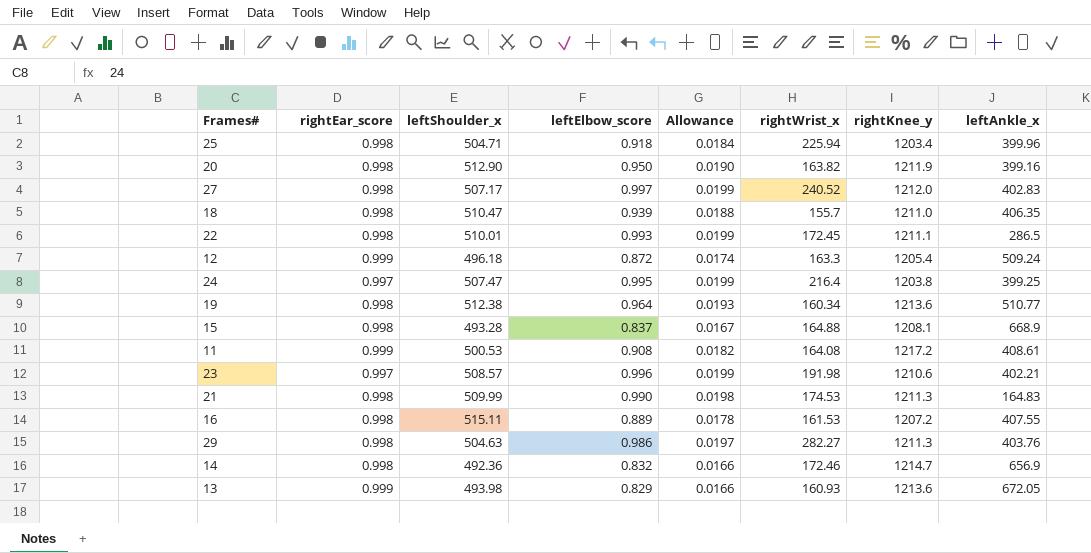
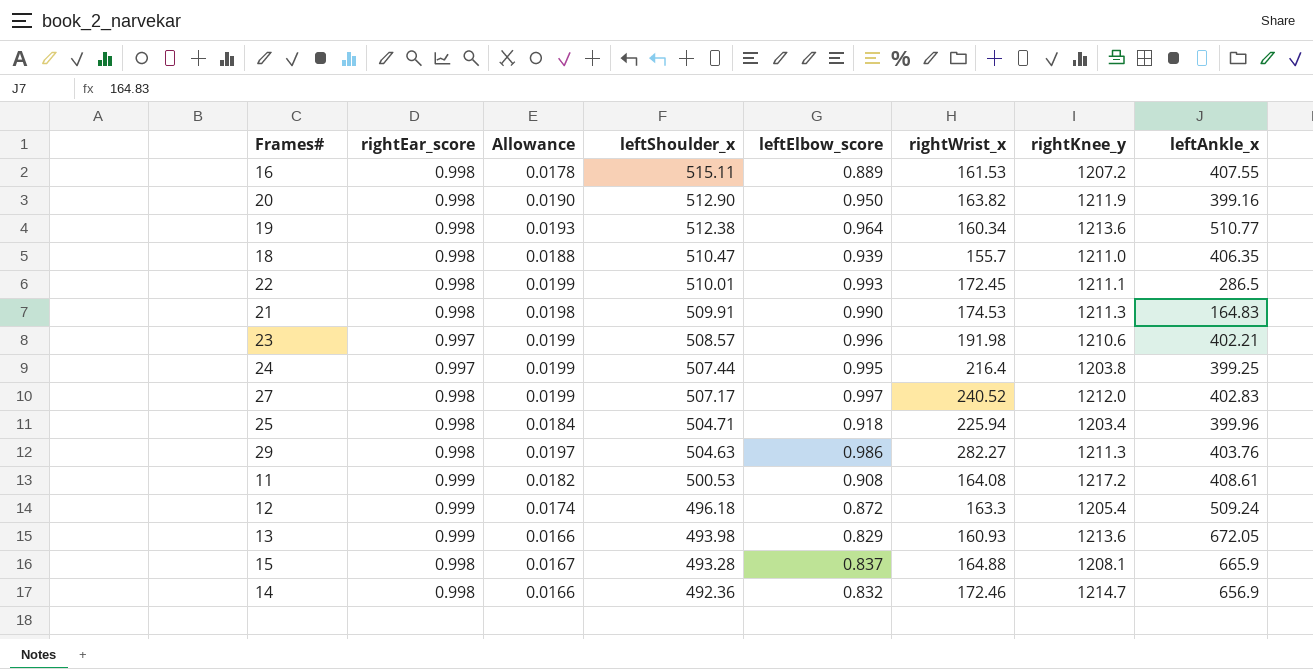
row order: none -> leftShoulder_x descending
column Allowance | position: 5 -> 3
21 | leftShoulder_x: 509.99 -> 509.91
24 | leftShoulder_x: 507.47 -> 507.44
15 | leftAnkle_x: 668.9 -> 665.9

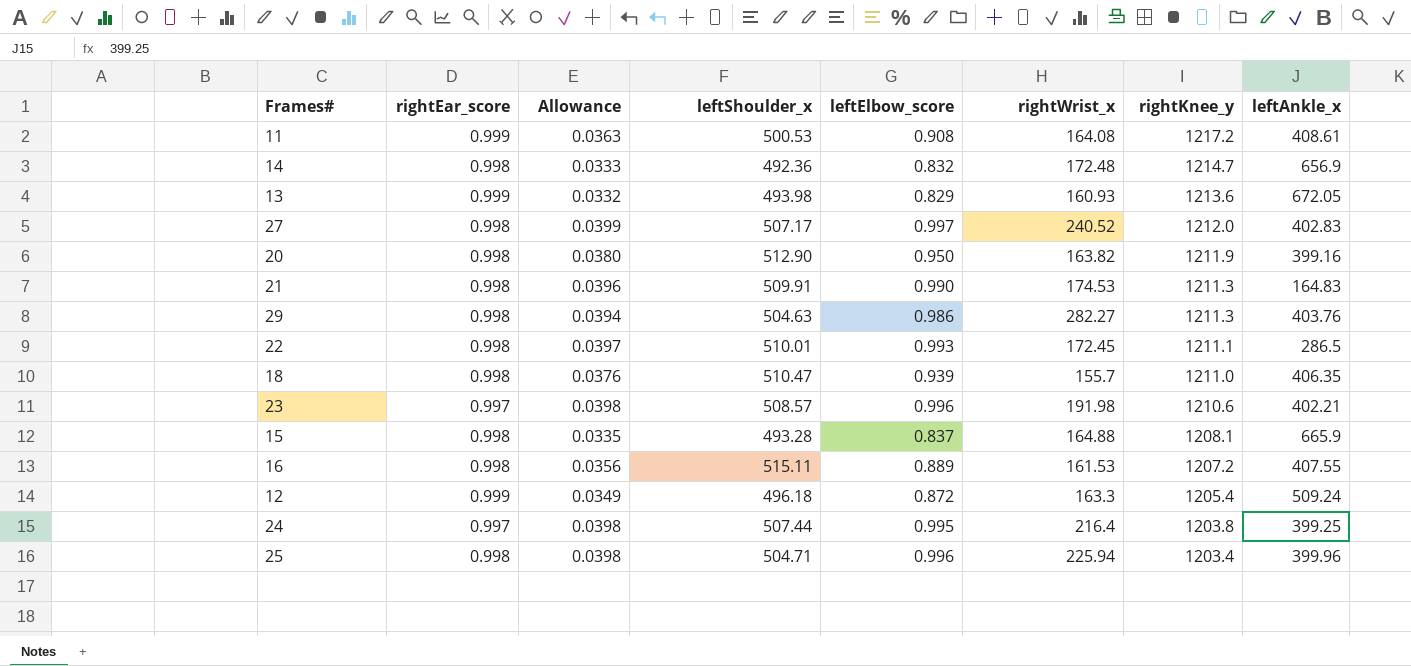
row order: leftShoulder_x descending -> rightKnee_y descending
column Allowance | formula: [leftElbow_score] * 0.02 -> [leftElbow_score] * 0.04
row 19: 0.998 | 0.0193 | 512.38 | 0.964 | 160.34 | 1213.6 | 510.77 -> none
14 | rightWrist_x: 172.46 -> 172.48
25 | leftElbow_score: 0.918 -> 0.996

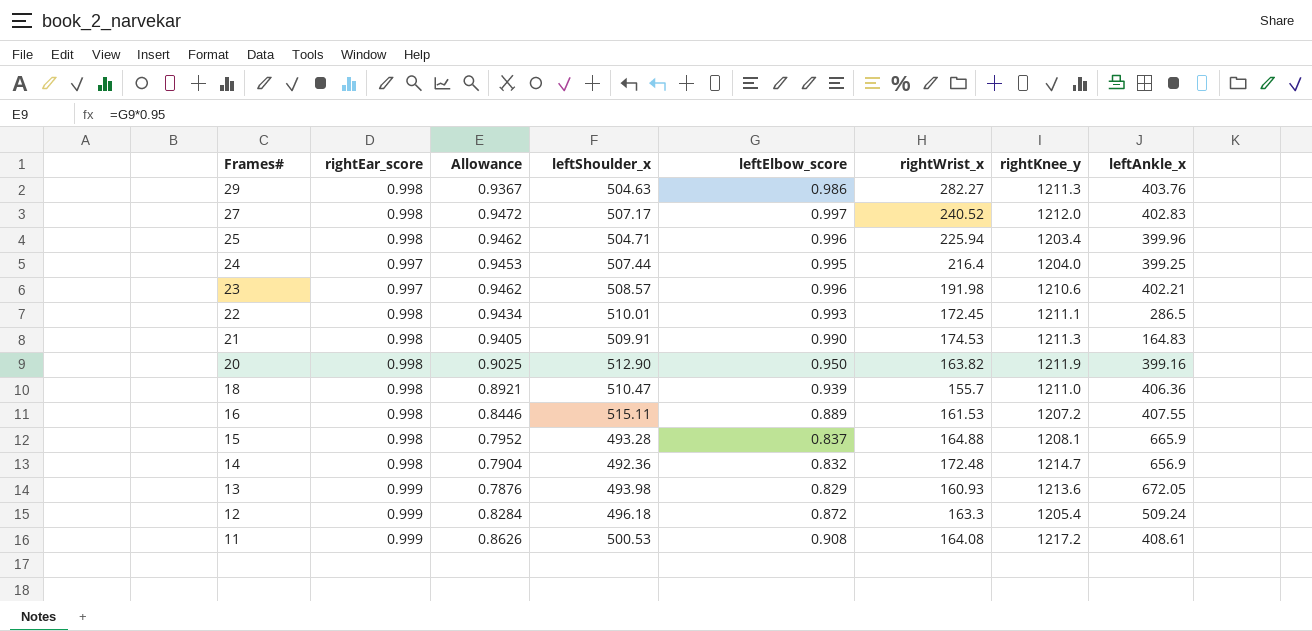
row order: rightKnee_y descending -> Frames# descending
column Allowance | formula: [leftElbow_score] * 0.04 -> [leftElbow_score] * 0.95
24 | rightKnee_y: 1203.8 -> 1204.0
18 | leftAnkle_x: 406.35 -> 406.36

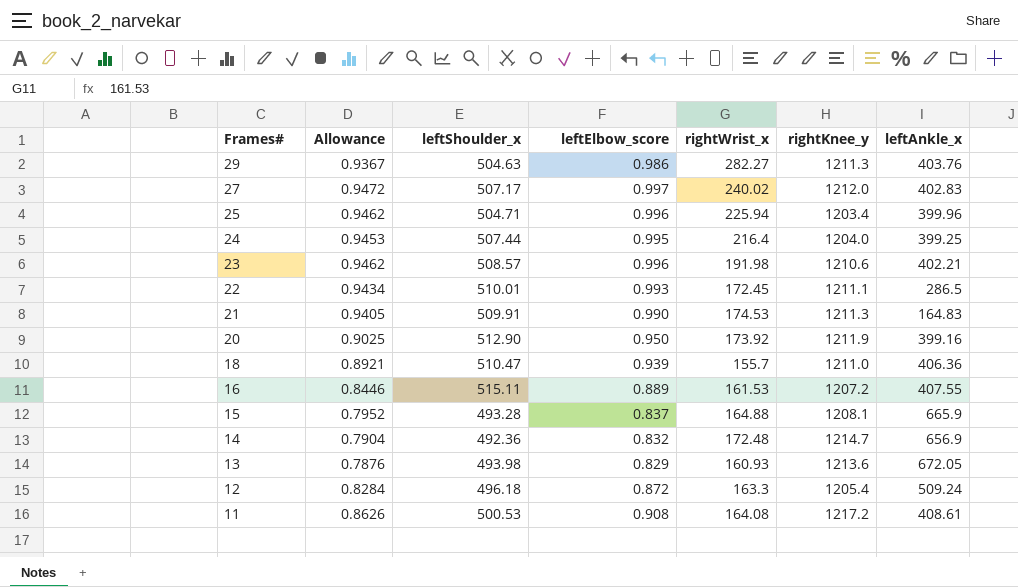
column rightEar_score | position: 2 -> none
27 | rightWrist_x: 240.52 -> 240.02
20 | rightWrist_x: 163.82 -> 173.92

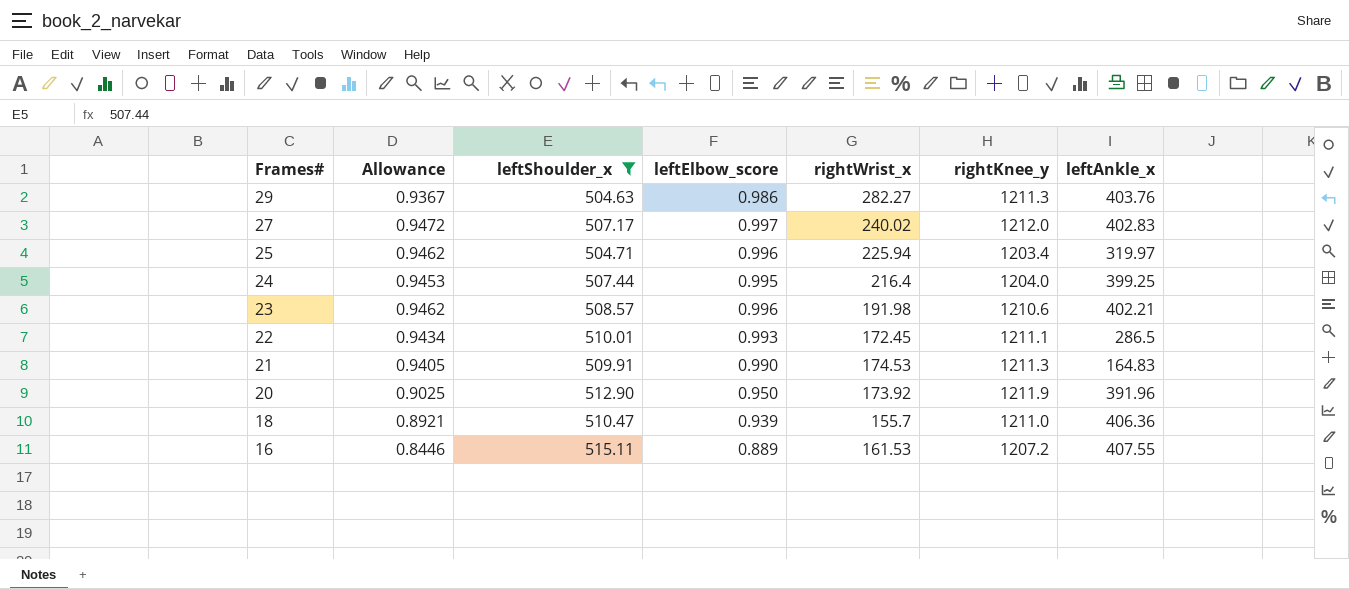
filter: none -> leftShoulder_x >= 504.63
25 | leftAnkle_x: 399.96 -> 319.97
20 | leftAnkle_x: 399.16 -> 391.96

